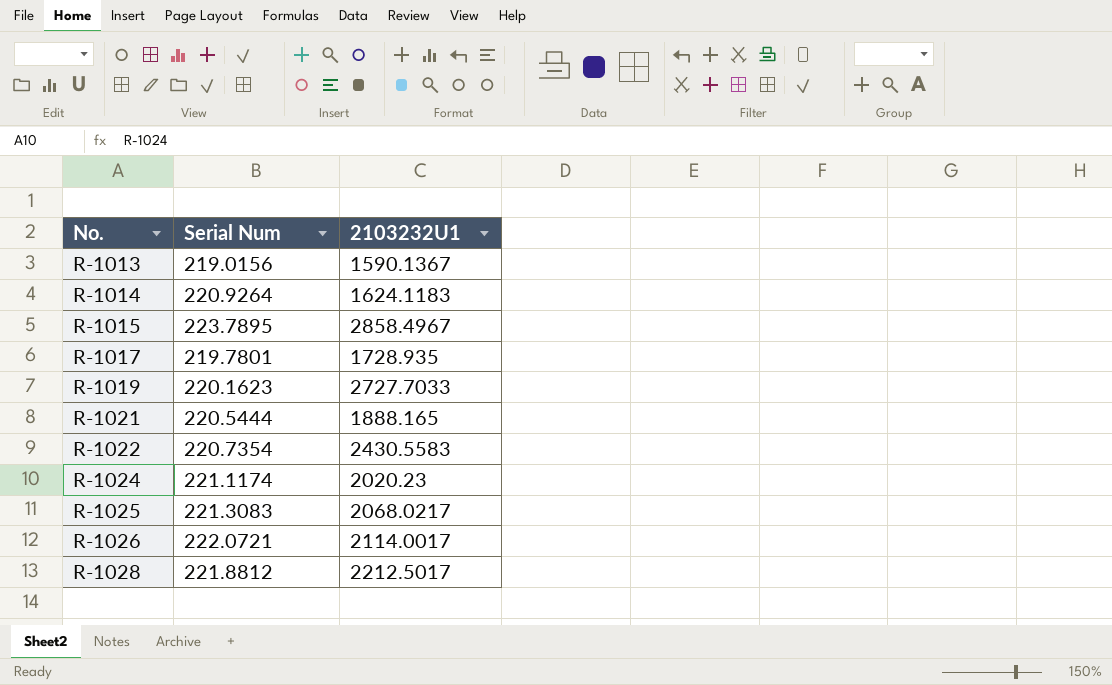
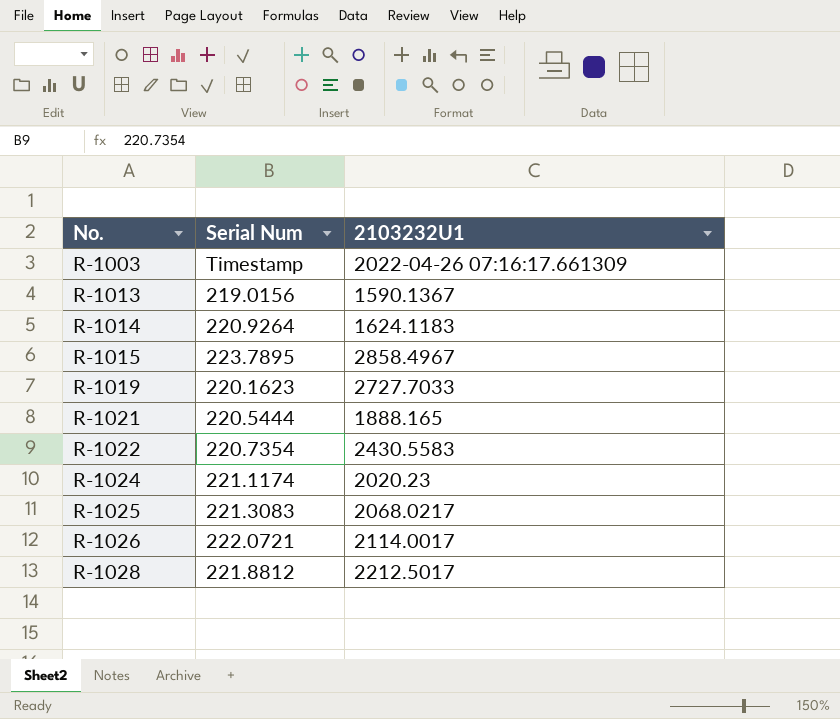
row R-1017: 219.7801 | 1728.935 -> none
row R-1003: none -> Timestamp | 2022-04-26 07:16:17.661309

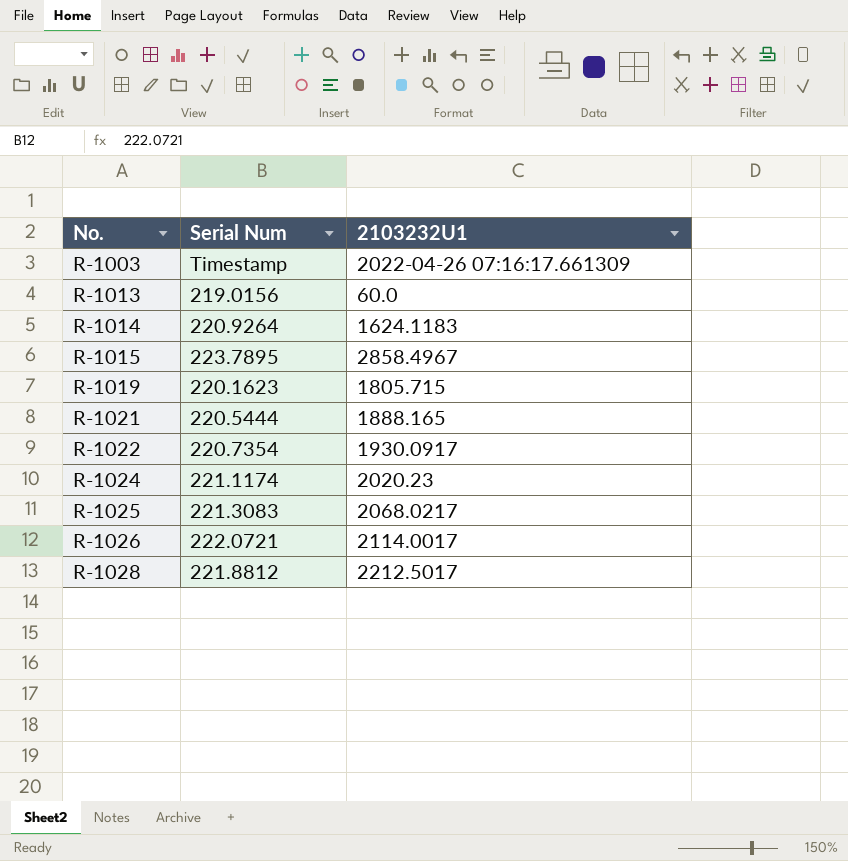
R-1013 | 2103232U1: 1590.1367 -> 60.0
R-1019 | 2103232U1: 2727.7033 -> 1805.715
R-1022 | 2103232U1: 2430.5583 -> 1930.0917

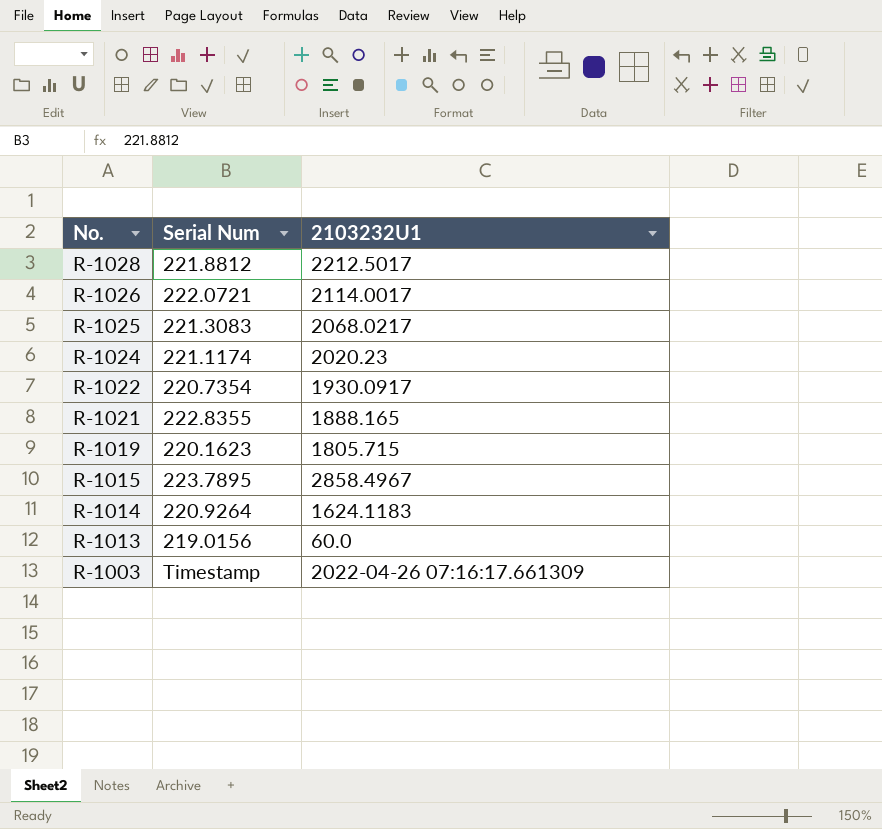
row order: No. ascending -> No. descending
R-1021 | Serial Num: 220.5444 -> 222.8355

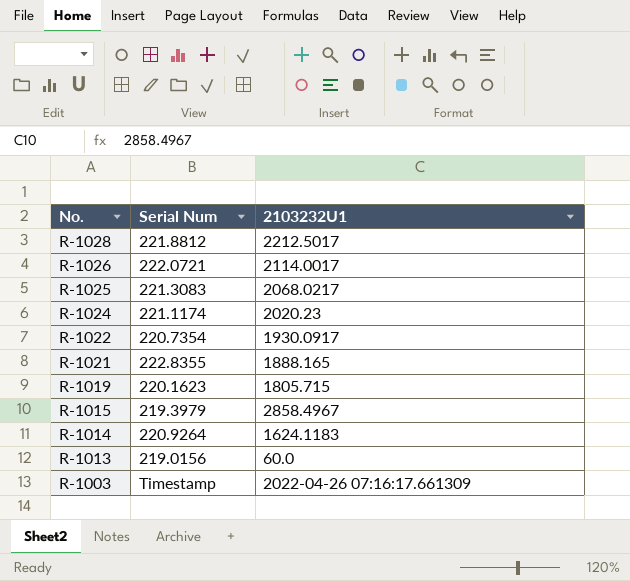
R-1015 | Serial Num: 223.7895 -> 219.3979

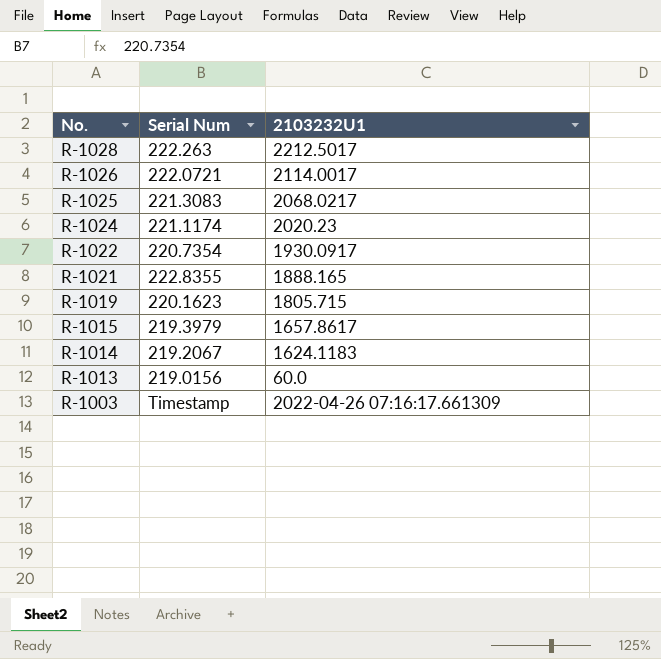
R-1028 | Serial Num: 221.8812 -> 222.263
R-1015 | 2103232U1: 2858.4967 -> 1657.8617
R-1014 | Serial Num: 220.9264 -> 219.2067

